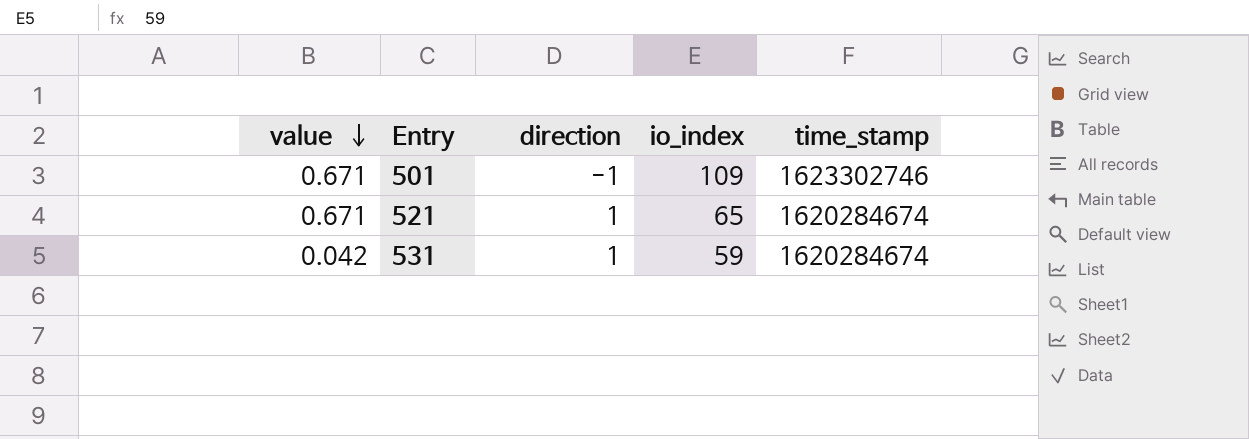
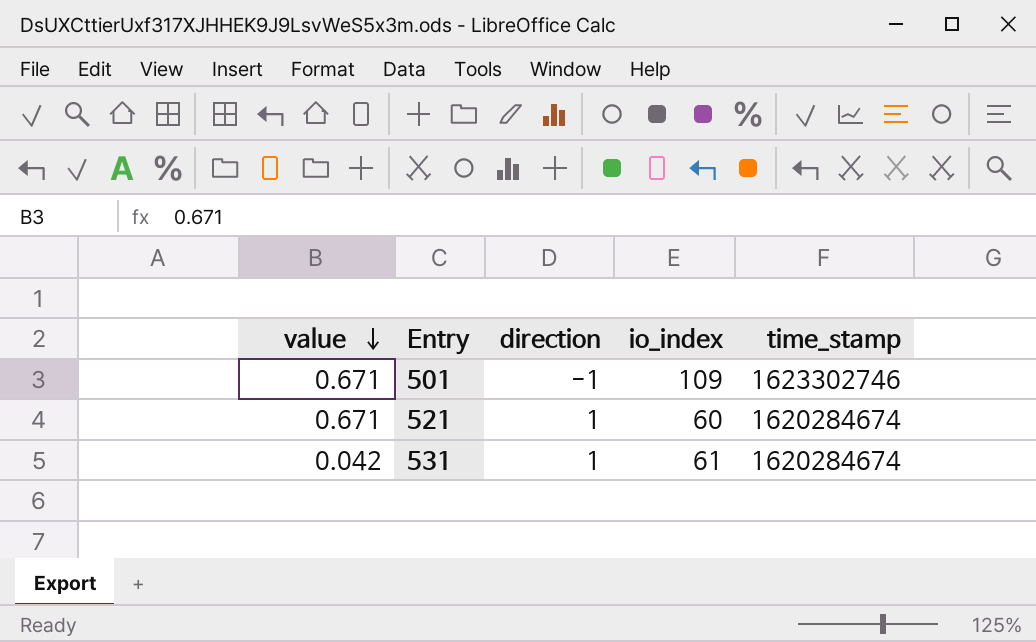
521 | io_index: 65 -> 60
531 | io_index: 59 -> 61

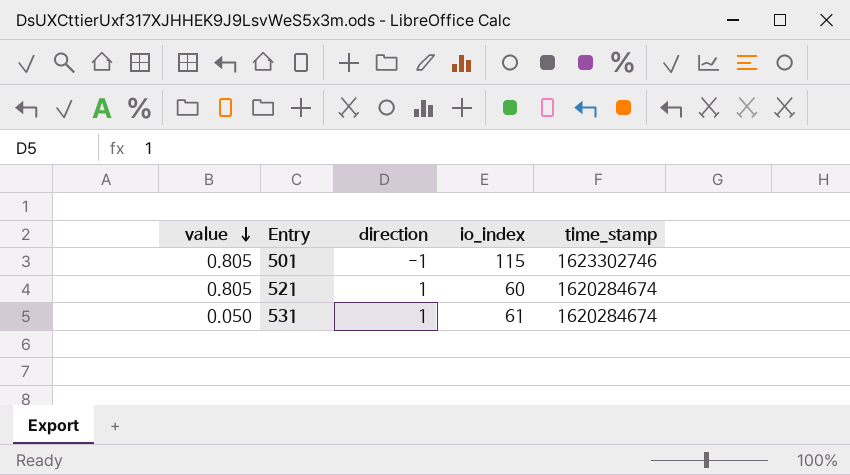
501 | value: 0.671 -> 0.805
501 | io_index: 109 -> 115
521 | value: 0.671 -> 0.805
531 | value: 0.042 -> 0.050

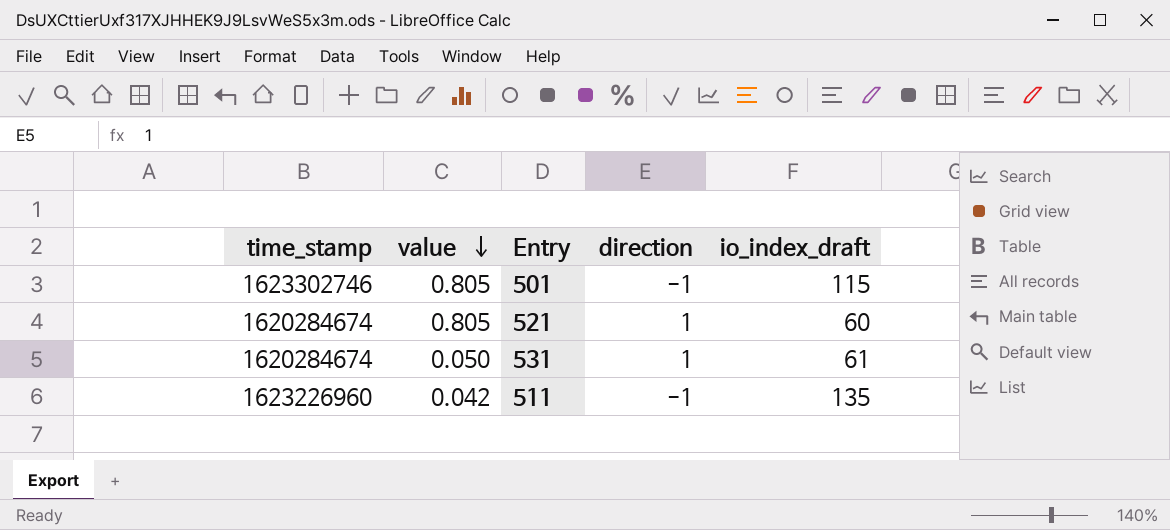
column time_stamp | position: 5 -> 1
column name: io_index -> io_index_draft
row 511: none -> 1623226960 | 0.042 | -1 | 135

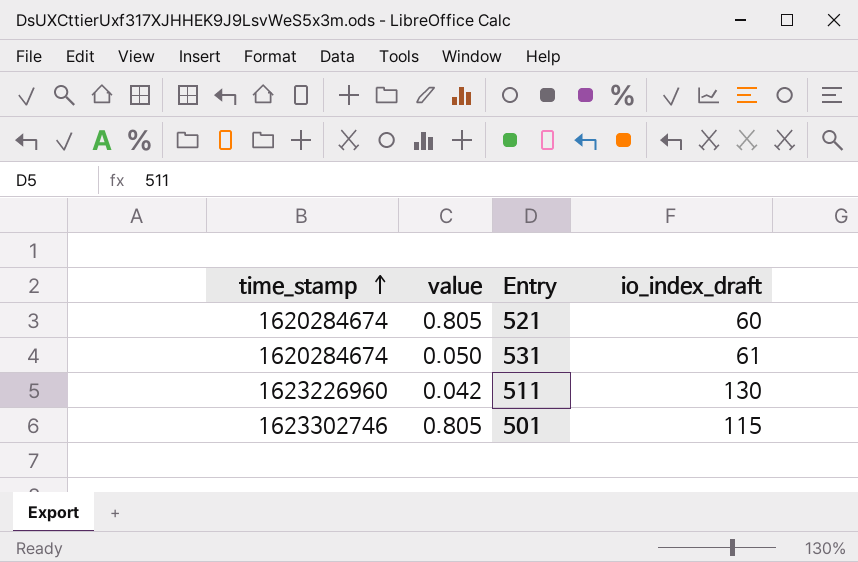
row order: value descending -> time_stamp ascending
column direction | position: 4 -> none
511 | io_index_draft: 135 -> 130

